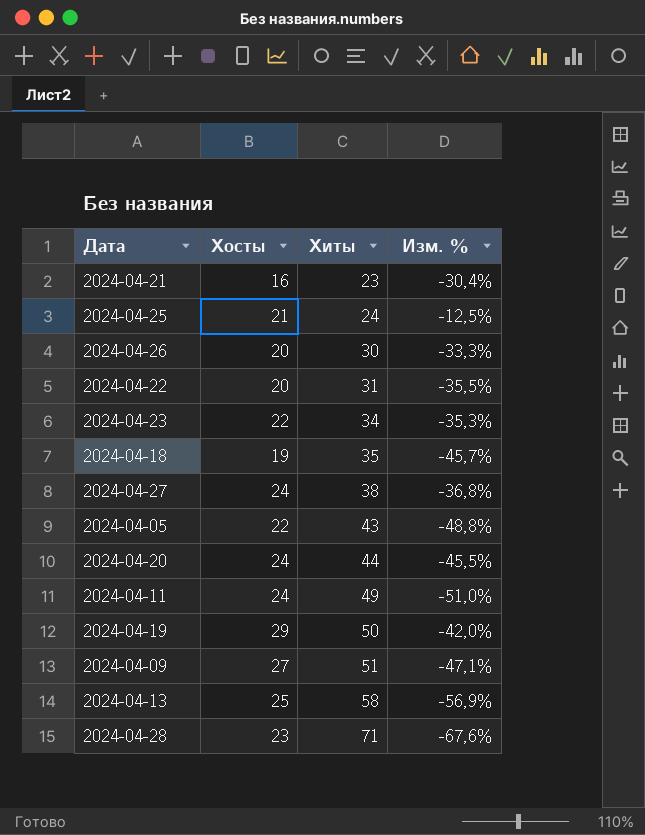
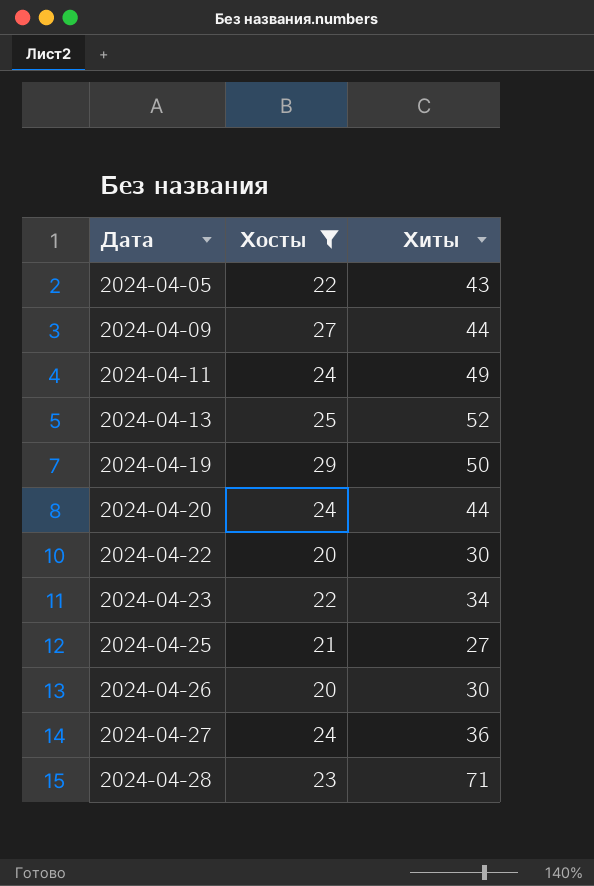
filter: none -> Хосты >= 20
row order: Хиты ascending -> Дата ascending
column Изм. % | formula: ([Хосты] - [Хиты]) / [Хиты] -> none
2024-04-09 | Хиты: 51 -> 44
2024-04-13 | Хиты: 58 -> 52
2024-04-22 | Хиты: 31 -> 30
2024-04-25 | Хиты: 24 -> 27
2024-04-27 | Хиты: 38 -> 36

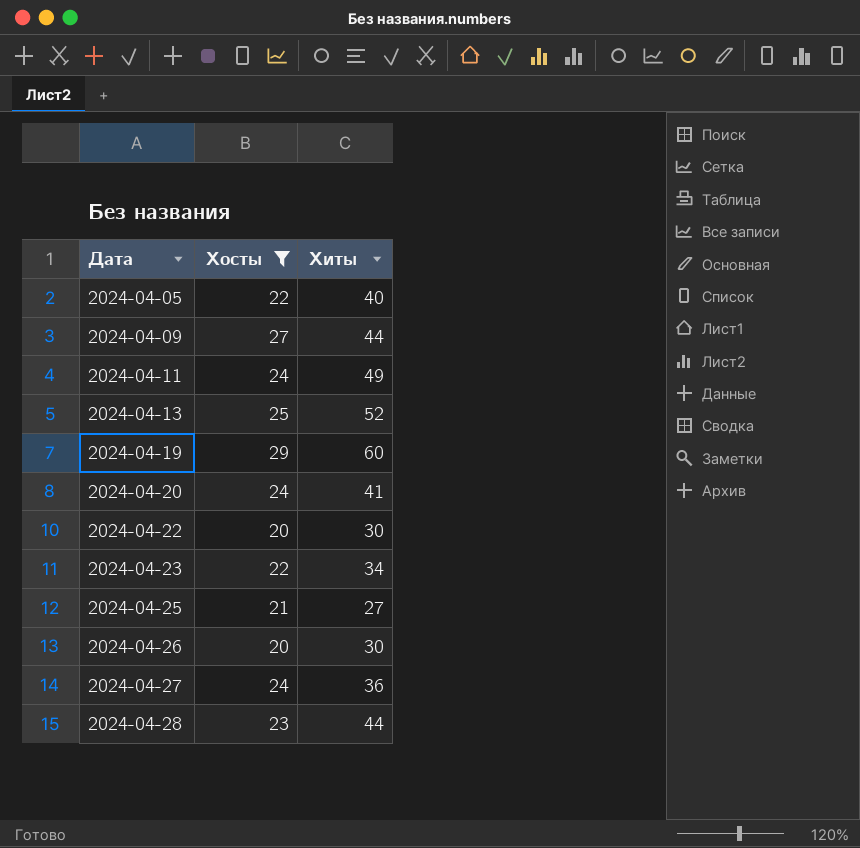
2024-04-05 | Хиты: 43 -> 40
2024-04-19 | Хиты: 50 -> 60
2024-04-20 | Хиты: 44 -> 41
2024-04-28 | Хиты: 71 -> 44

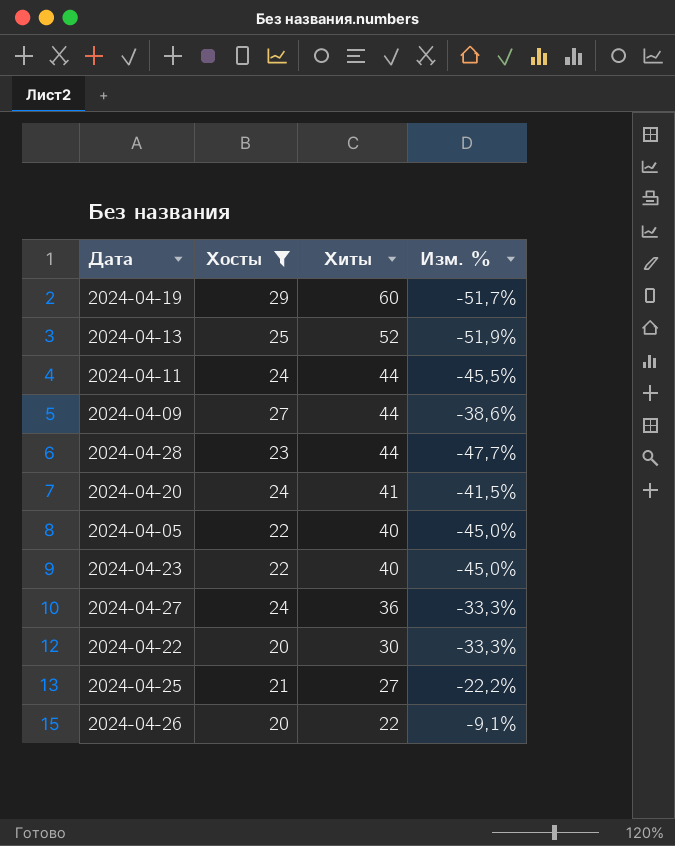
row order: Дата ascending -> Хиты descending
column Изм. % | formula: none -> ([Хосты] - [Хиты]) / [Хиты]
2024-04-11 | Хиты: 49 -> 44
2024-04-23 | Хиты: 34 -> 40
2024-04-26 | Хиты: 30 -> 22

